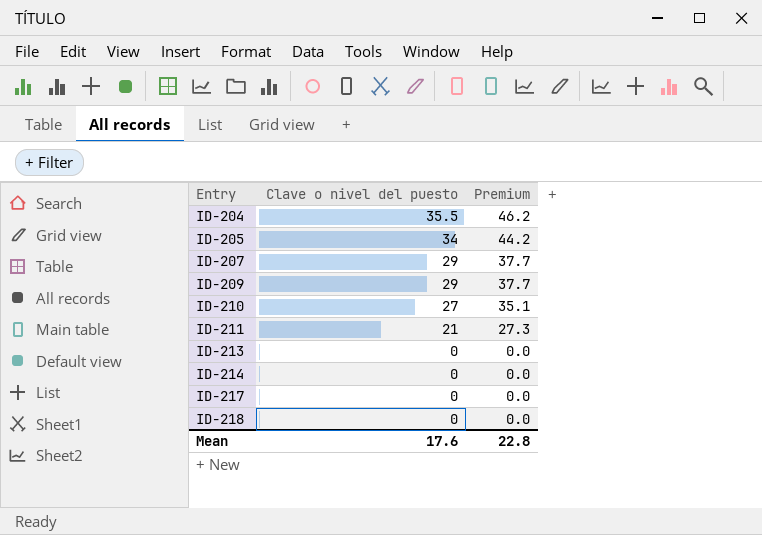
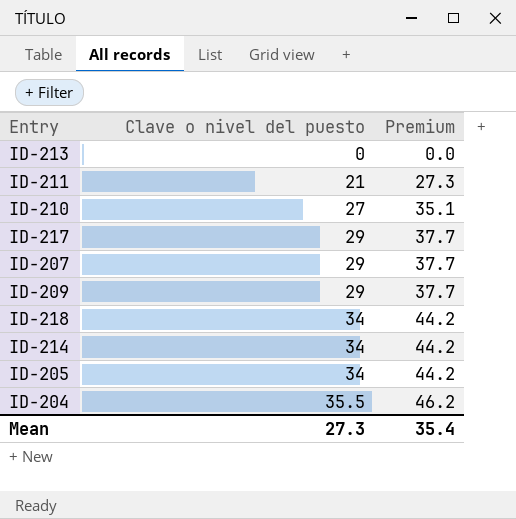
row order: Entry ascending -> Clave o nivel del puesto ascending
ID-217 | Clave o nivel del puesto: 0 -> 29
ID-217 | Premium: 0.0 -> 37.7
ID-218 | Clave o nivel del puesto: 0 -> 34
ID-218 | Premium: 0.0 -> 44.2
ID-214 | Clave o nivel del puesto: 0 -> 34
ID-214 | Premium: 0.0 -> 44.2
Mean | Clave o nivel del puesto: 17.6 -> 27.3
Mean | Premium: 22.8 -> 35.4

